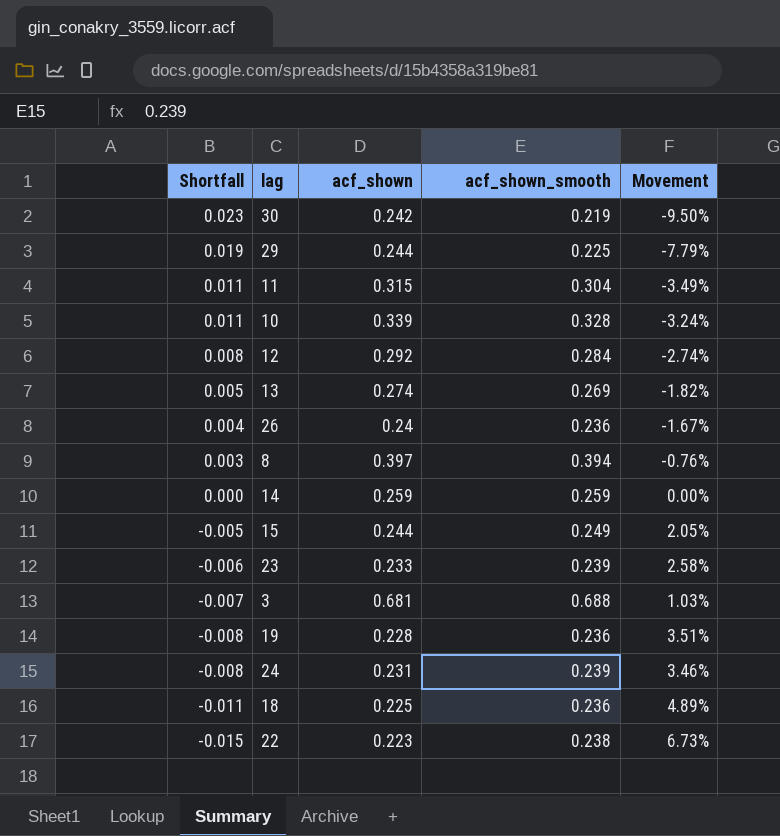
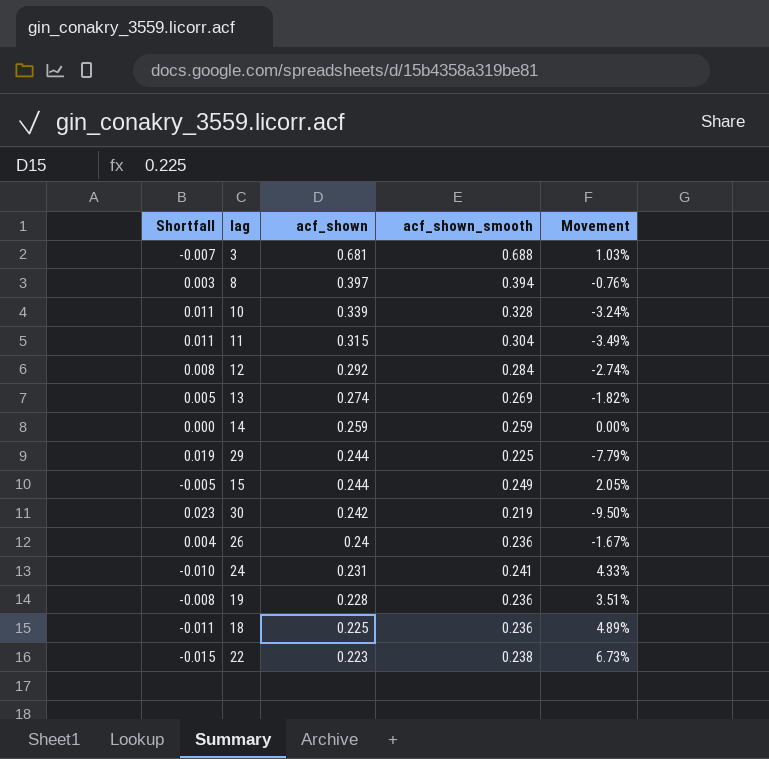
row order: Shortfall descending -> acf_shown descending
row 23: -0.006 | 0.233 | 0.239 | 2.58% -> none
24 | Shortfall: -0.008 -> -0.010
24 | acf_shown_smooth: 0.239 -> 0.241
24 | Movement: 3.46% -> 4.33%

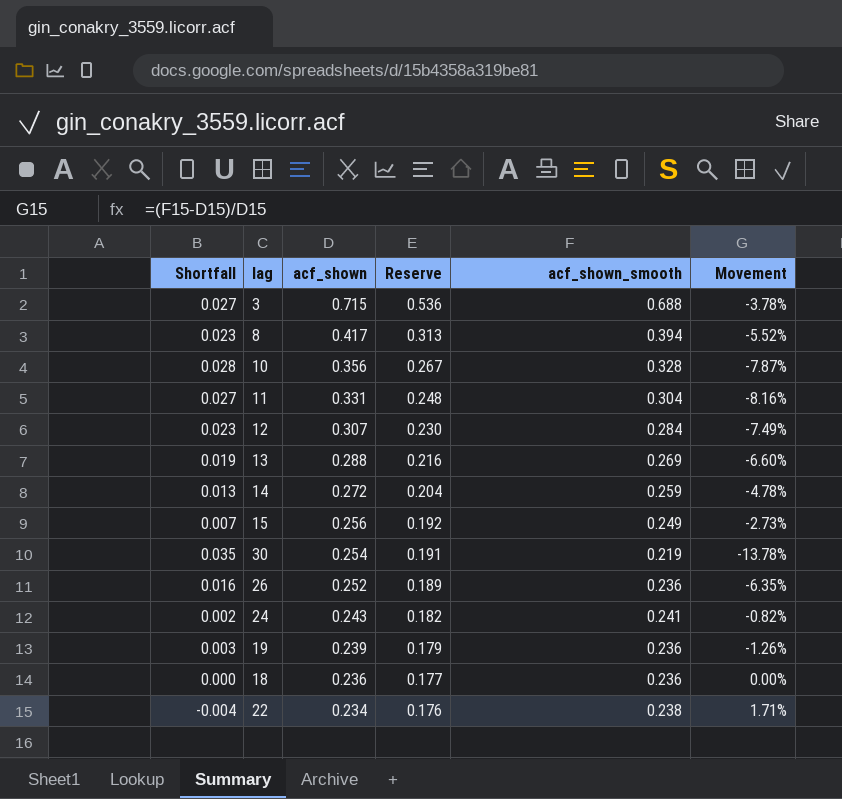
column Reserve | formula: none -> [acf_shown] * 0.75
row 29: 0.019 | 0.244 | 0.225 | -7.79% -> none
3 | Shortfall: -0.007 -> 0.027
3 | acf_shown: 0.681 -> 0.715
3 | Movement: 1.03% -> -3.78%
8 | Shortfall: 0.003 -> 0.023
8 | acf_shown: 0.397 -> 0.417
8 | Movement: -0.76% -> -5.52%
10 | Shortfall: 0.011 -> 0.028
10 | acf_shown: 0.339 -> 0.356
10 | Movement: -3.24% -> -7.87%
11 | Shortfall: 0.011 -> 0.027
11 | acf_shown: 0.315 -> 0.331
11 | Movement: -3.49% -> -8.16%
12 | Shortfall: 0.008 -> 0.023
12 | acf_shown: 0.292 -> 0.307
12 | Movement: -2.74% -> -7.49%
13 | Shortfall: 0.005 -> 0.019
13 | acf_shown: 0.274 -> 0.288
13 | Movement: -1.82% -> -6.60%
14 | Shortfall: 0.000 -> 0.013
14 | acf_shown: 0.259 -> 0.272
14 | Movement: 0.00% -> -4.78%
15 | Shortfall: -0.005 -> 0.007
15 | acf_shown: 0.244 -> 0.256
15 | Movement: 2.05% -> -2.73%
30 | Shortfall: 0.023 -> 0.035
30 | acf_shown: 0.242 -> 0.254
30 | Movement: -9.50% -> -13.78%
26 | Shortfall: 0.004 -> 0.016
26 | acf_shown: 0.24 -> 0.252
26 | Movement: -1.67% -> -6.35%
24 | Shortfall: -0.010 -> 0.002
24 | acf_shown: 0.231 -> 0.243
24 | Movement: 4.33% -> -0.82%
19 | Shortfall: -0.008 -> 0.003
19 | acf_shown: 0.228 -> 0.239
19 | Movement: 3.51% -> -1.26%
18 | Shortfall: -0.011 -> 0.000
18 | acf_shown: 0.225 -> 0.236
18 | Movement: 4.89% -> 0.00%
22 | Shortfall: -0.015 -> -0.004
22 | acf_shown: 0.223 -> 0.234
22 | Movement: 6.73% -> 1.71%

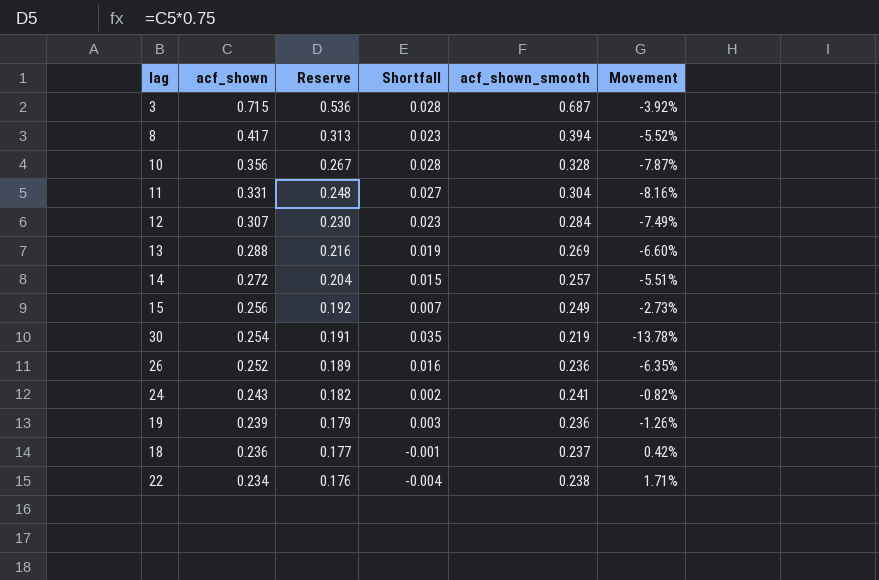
column Shortfall | position: 1 -> 4
3 | Shortfall: 0.027 -> 0.028
3 | acf_shown_smooth: 0.688 -> 0.687
3 | Movement: -3.78% -> -3.92%
14 | Shortfall: 0.013 -> 0.015
14 | acf_shown_smooth: 0.259 -> 0.257
14 | Movement: -4.78% -> -5.51%
18 | Shortfall: 0.000 -> -0.001
18 | acf_shown_smooth: 0.236 -> 0.237
18 | Movement: 0.00% -> 0.42%

